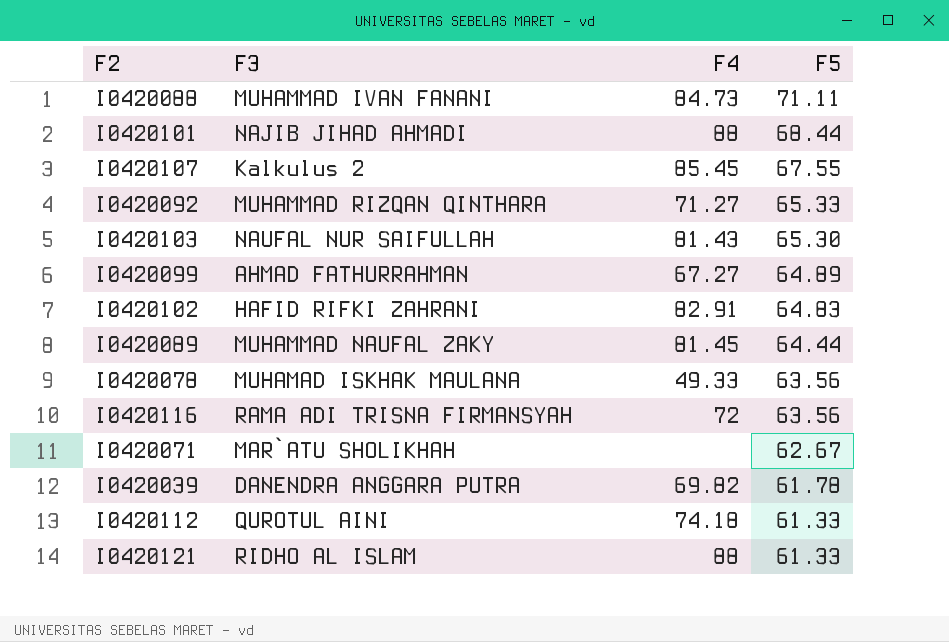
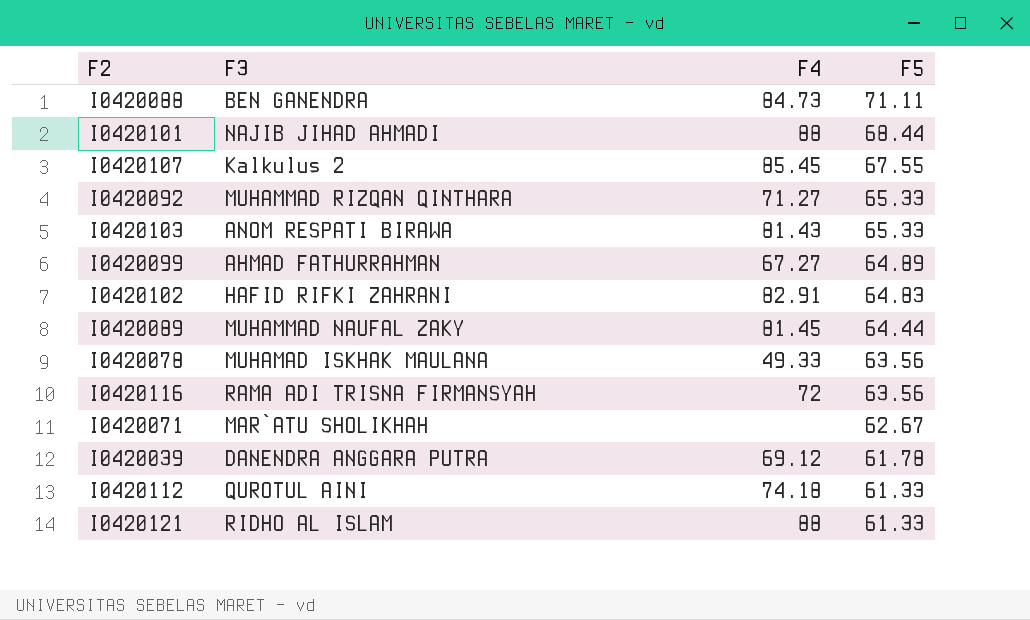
I0420088 | F3: MUHAMMAD IVAN FANANI -> BEN GANENDRA
I0420103 | F3: NAUFAL NUR SAIFULLAH -> ANOM RESPATI BIRAWA
I0420103 | F5: 65.30 -> 65.33
I0420039 | F4: 69.82 -> 69.12

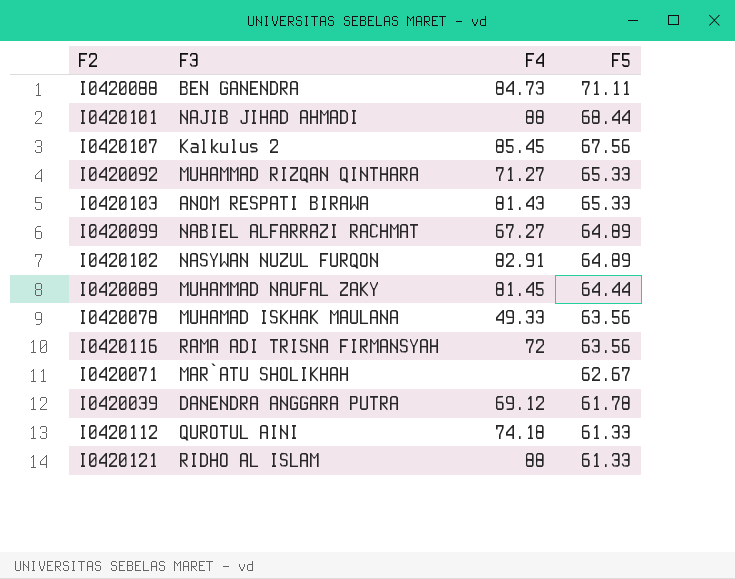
I0420107 | F5: 67.55 -> 67.56
I0420099 | F3: AHMAD FATHURRAHMAN -> NABIEL ALFARRAZI RACHMAT
I0420102 | F3: HAFID RIFKI ZAHRANI -> NASYWAN NUZUL FURQON
I0420102 | F5: 64.83 -> 64.89

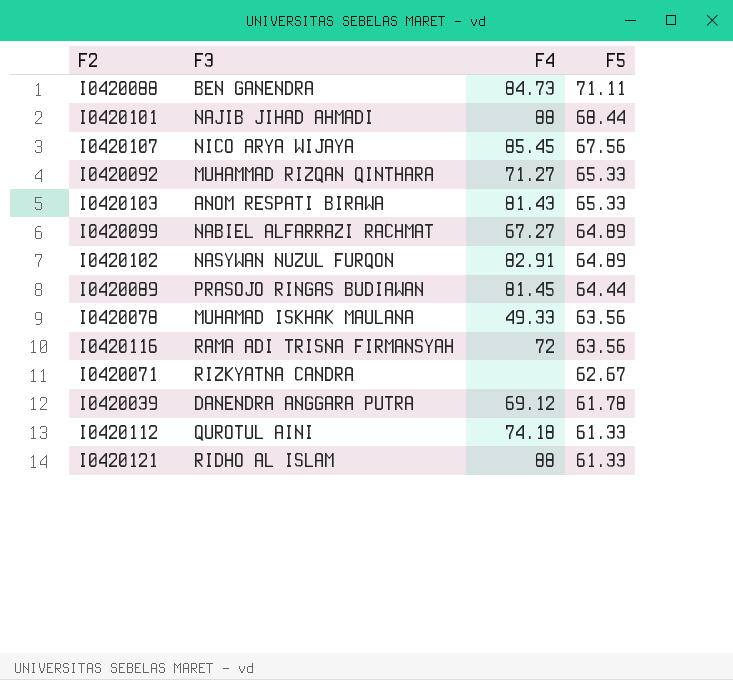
I0420107 | F3: Kalkulus 2 -> NICO ARYA WIJAYA
I0420089 | F3: MUHAMMAD NAUFAL ZAKY -> PRASOJO RINGAS BUDIAWAN
I0420071 | F3: MAR`ATU SHOLIKHAH -> RIZKYATNA CANDRA

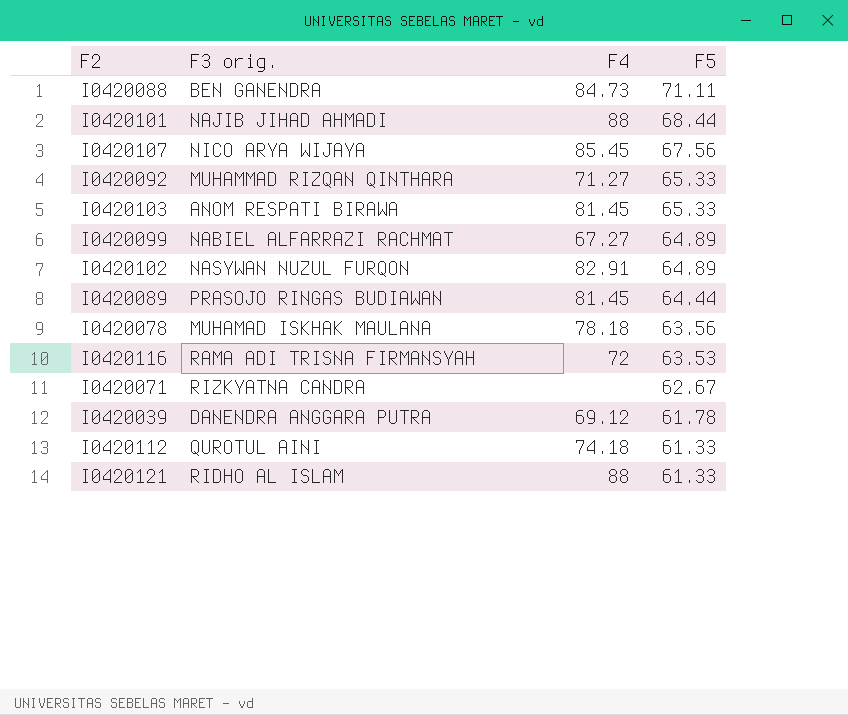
column name: F3 -> F3 orig.
I0420103 | F4: 81.43 -> 81.45
I0420078 | F4: 49.33 -> 78.18
I0420116 | F5: 63.56 -> 63.53

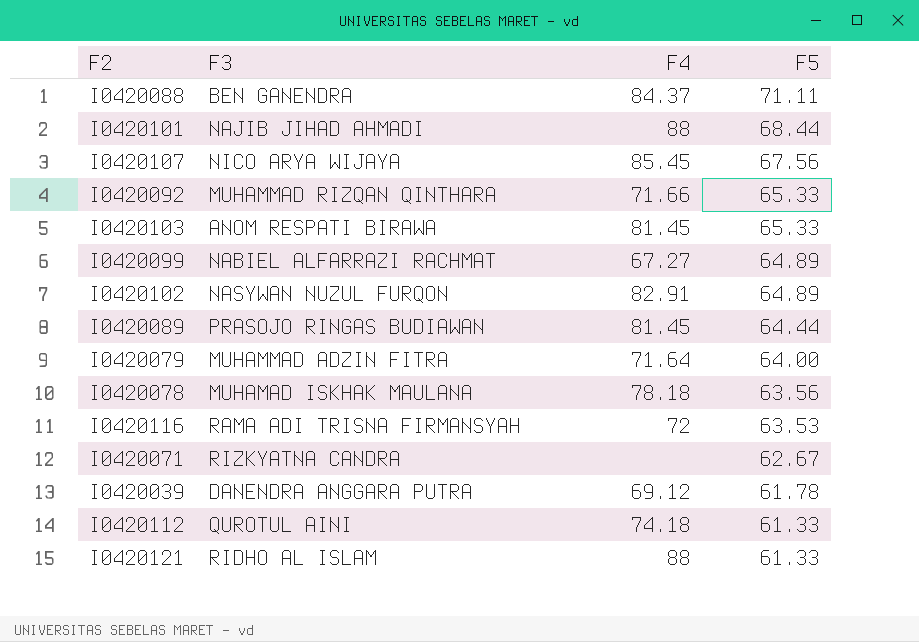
column name: F3 orig. -> F3
I0420088 | F4: 84.73 -> 84.37
I0420092 | F4: 71.27 -> 71.66
row I0420079: none -> MUHAMMAD ADZIN FITRA | 71.64 | 64.00

